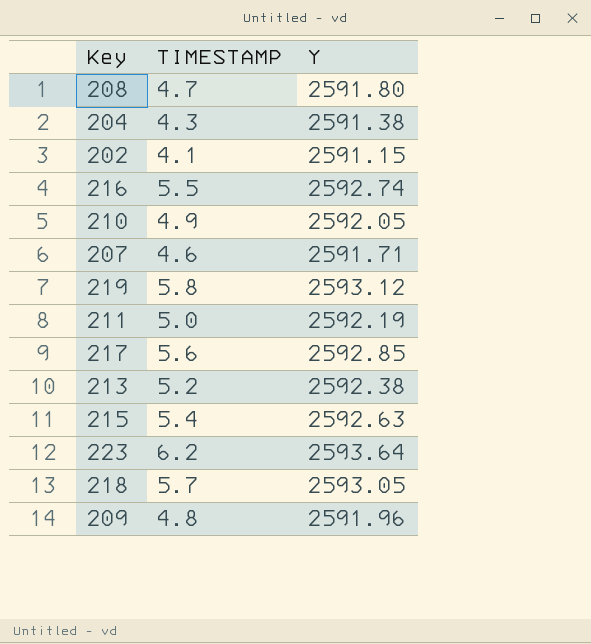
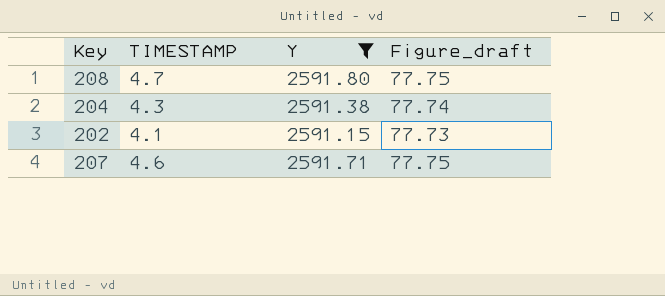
filter: none -> Y <= 2591.80
column Figure_draft | formula: none -> [Y] * 0.03

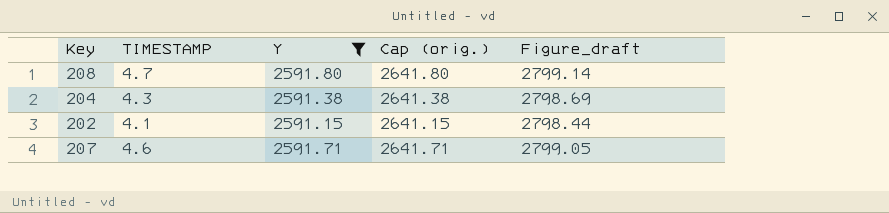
column Cap (orig.) | formula: none -> [Y] + 50
column Figure_draft | formula: [Y] * 0.03 -> [Y] * 1.08

